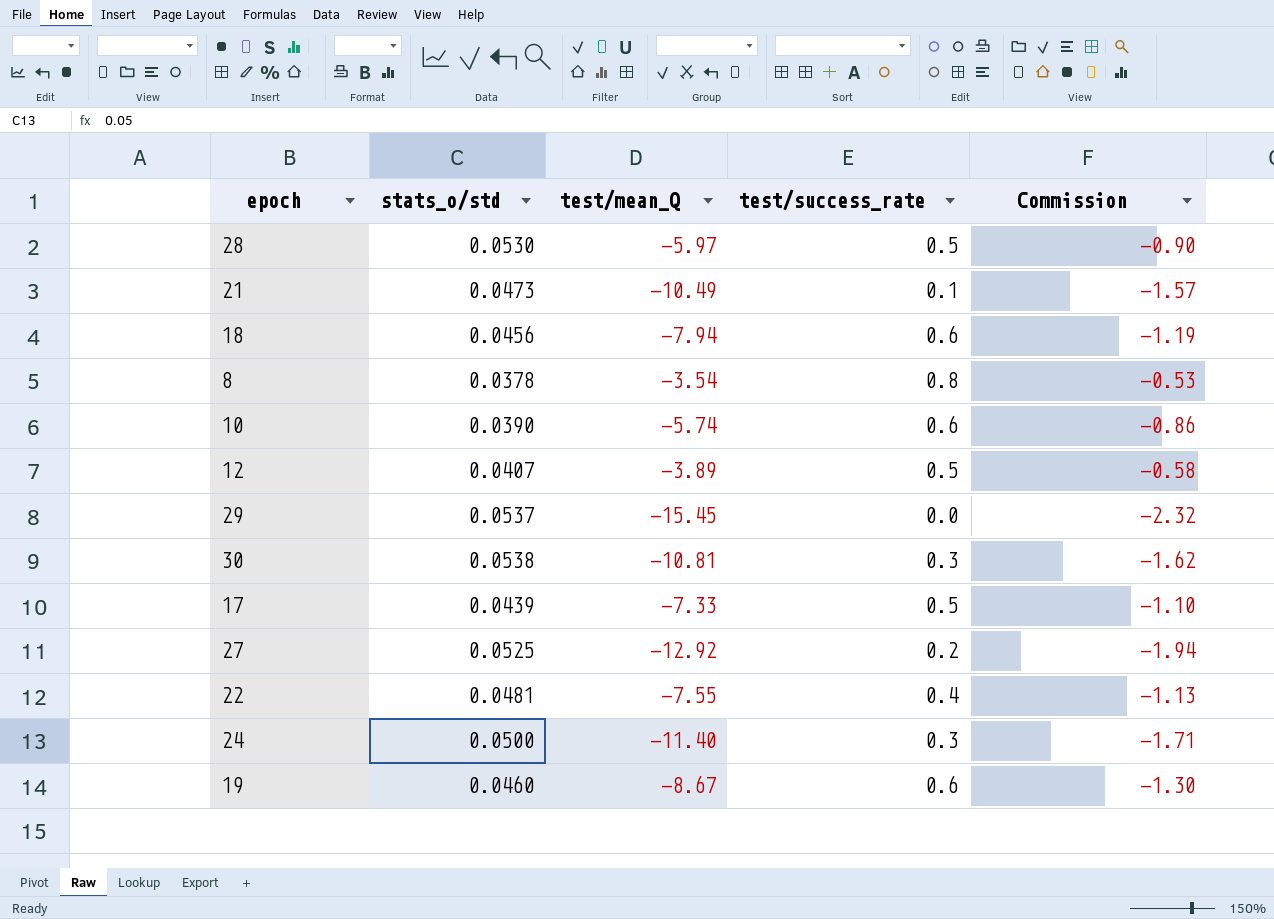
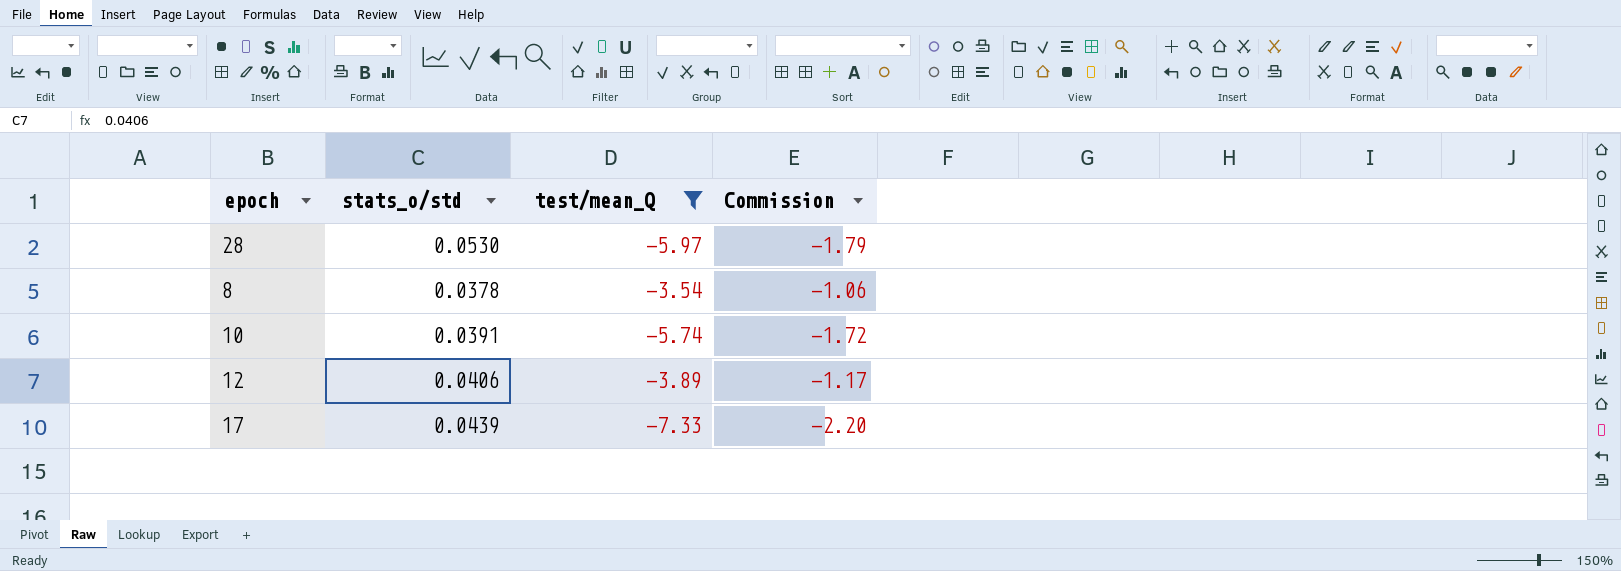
filter: none -> test/mean_Q >= -7.33
column test/success_rate | position: 4 -> none
column Commission | formula: [test/mean_Q] * 0.15 -> [test/mean_Q] * 0.3
10 | stats_o/std: 0.0390 -> 0.0391
12 | stats_o/std: 0.0407 -> 0.0406

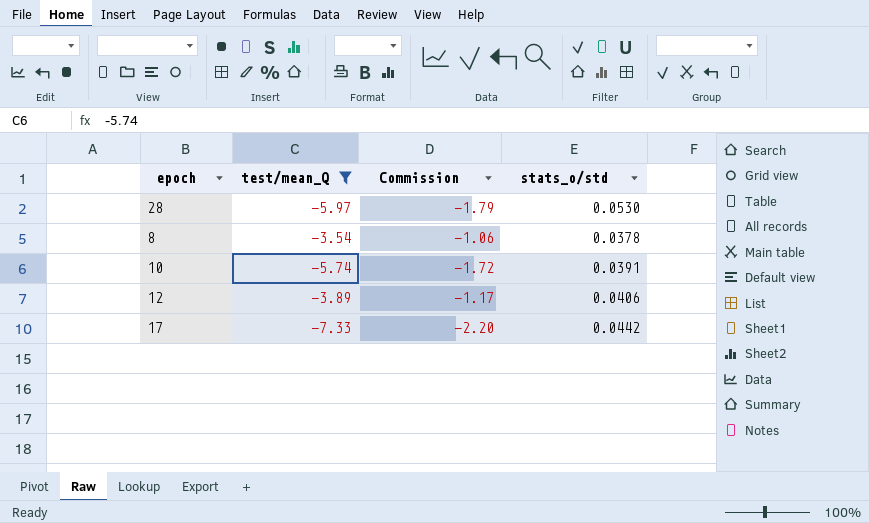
column stats_o/std | position: 2 -> 4
17 | stats_o/std: 0.0439 -> 0.0442

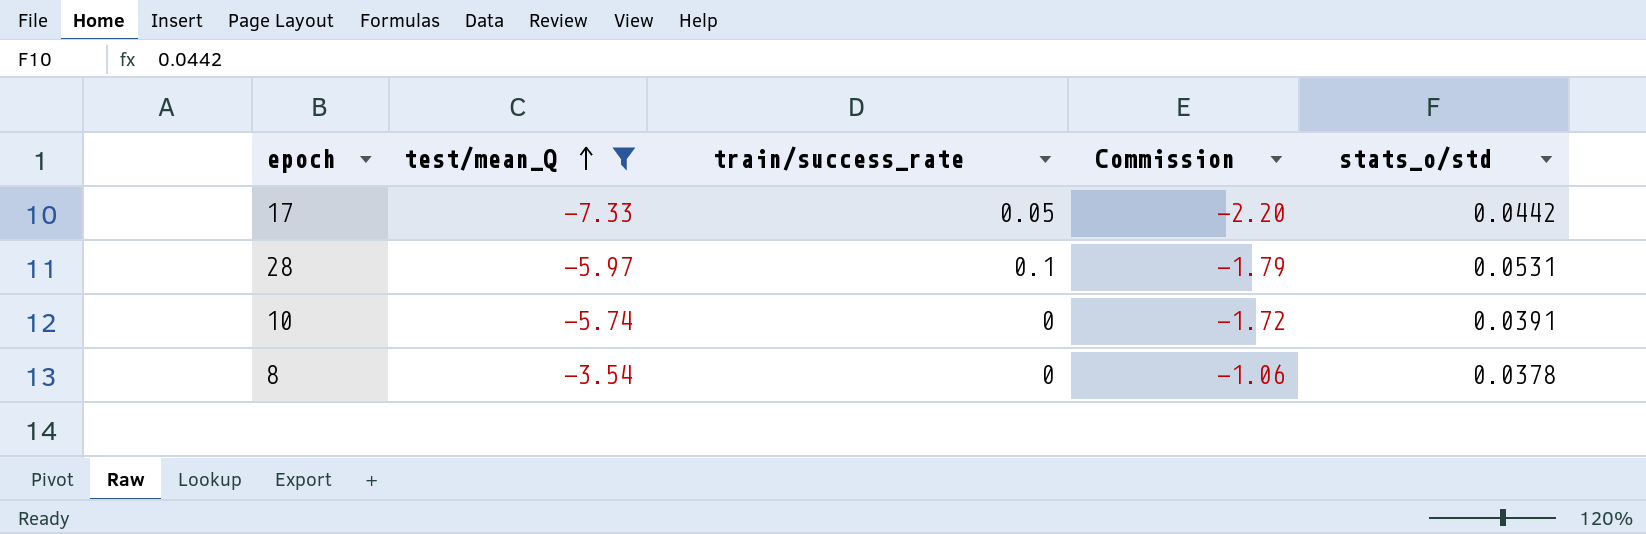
row order: none -> test/mean_Q ascending
column train/success_rate | position: none -> 3
row 12: -3.89 | -1.17 | 0.0406 -> none
28 | stats_o/std: 0.0530 -> 0.0531

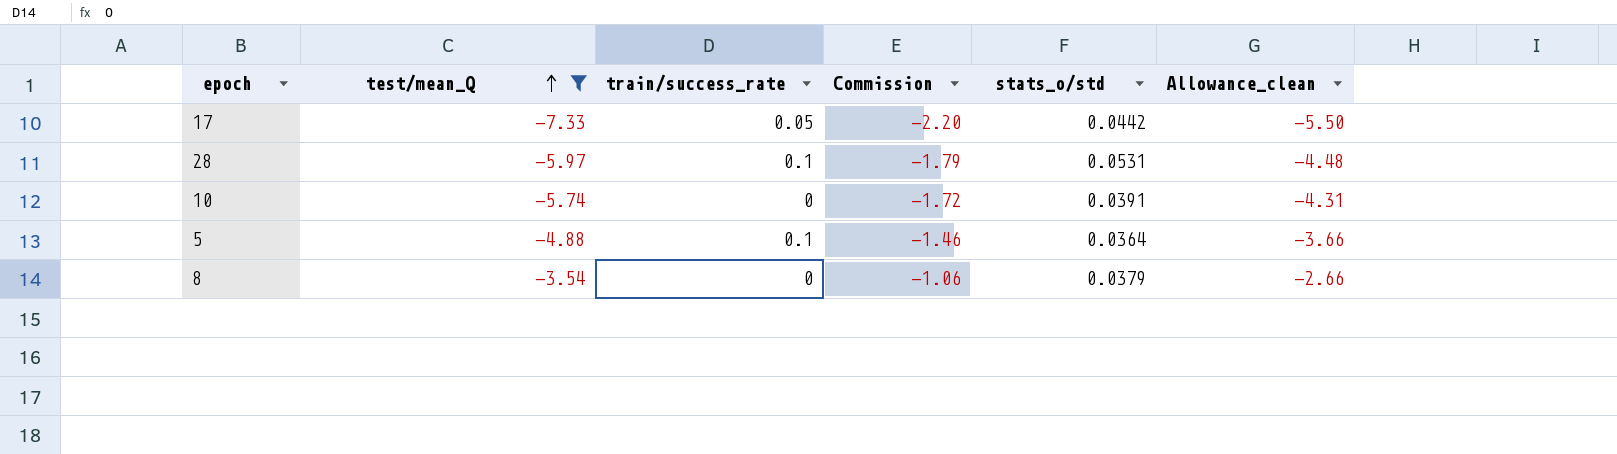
column Allowance_clean | formula: none -> [test/mean_Q] * 0.75
row 5: none -> -4.88 | 0.1 | -1.46 | 0.0364 | -3.66
8 | stats_o/std: 0.0378 -> 0.0379

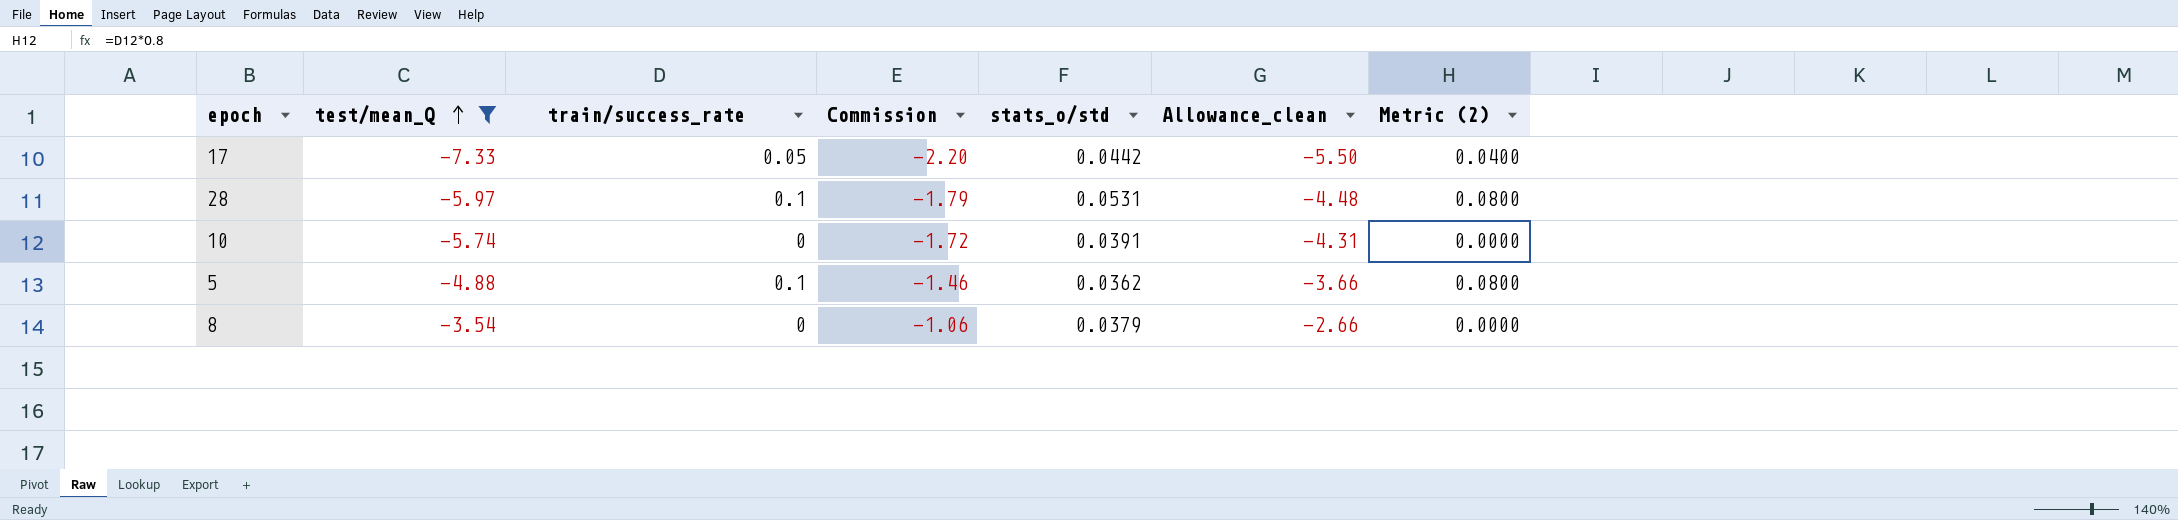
column Metric (2) | formula: none -> [train/success_rate] * 0.8
5 | stats_o/std: 0.0364 -> 0.0362

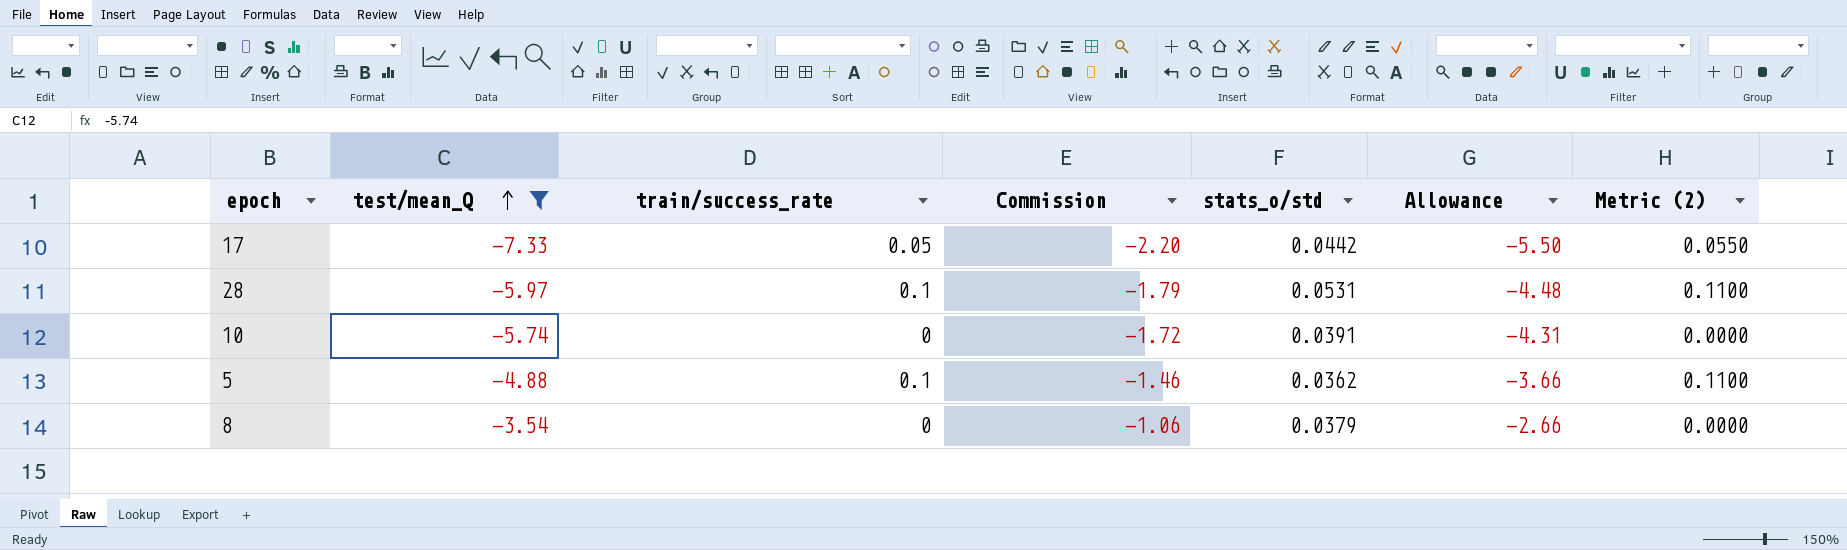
column name: Allowance_clean -> Allowance
column Metric (2) | formula: [train/success_rate] * 0.8 -> [train/success_rate] * 1.1

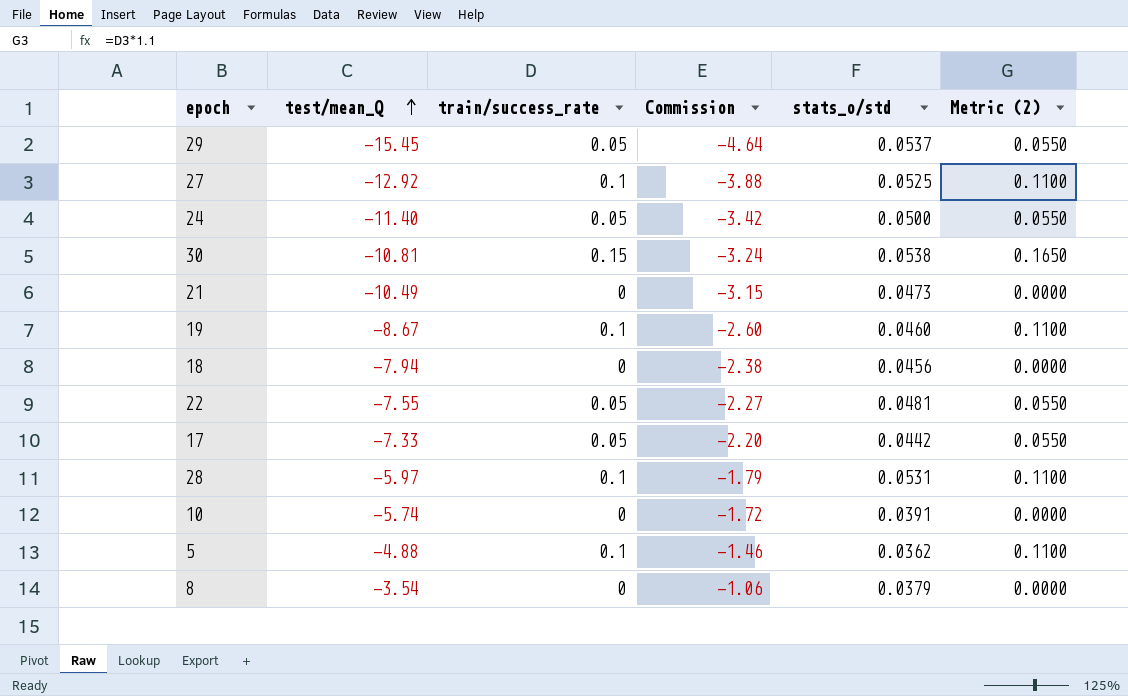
filter: test/mean_Q >= -7.33 -> none
column Allowance | formula: [test/mean_Q] * 0.75 -> none

